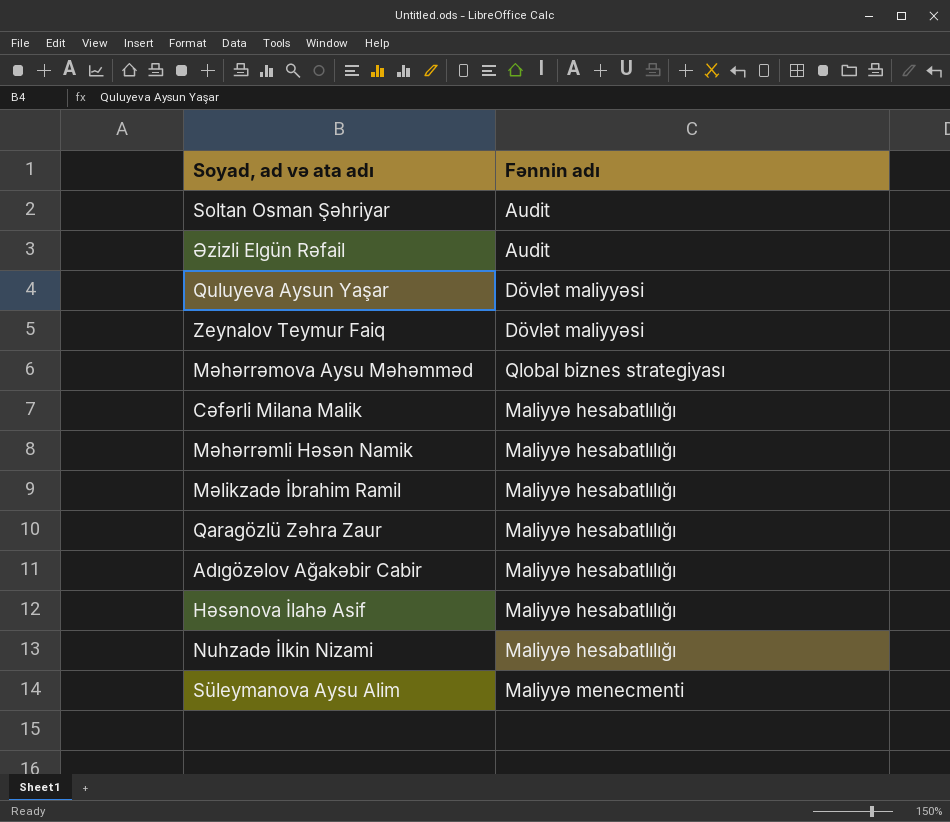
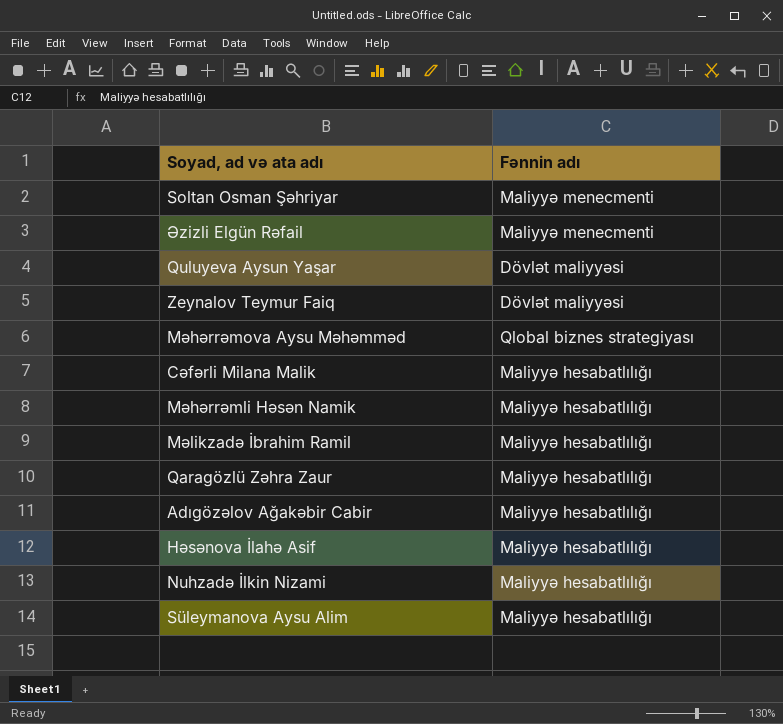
Soltan Osman Şəhriyar | Fənnin adı: Audit -> Maliyyə menecmenti
Əzizli Elgün Rəfail | Fənnin adı: Audit -> Maliyyə menecmenti
Süleymanova Aysu Alim | Fənnin adı: Maliyyə menecmenti -> Maliyyə hesabatlılığı

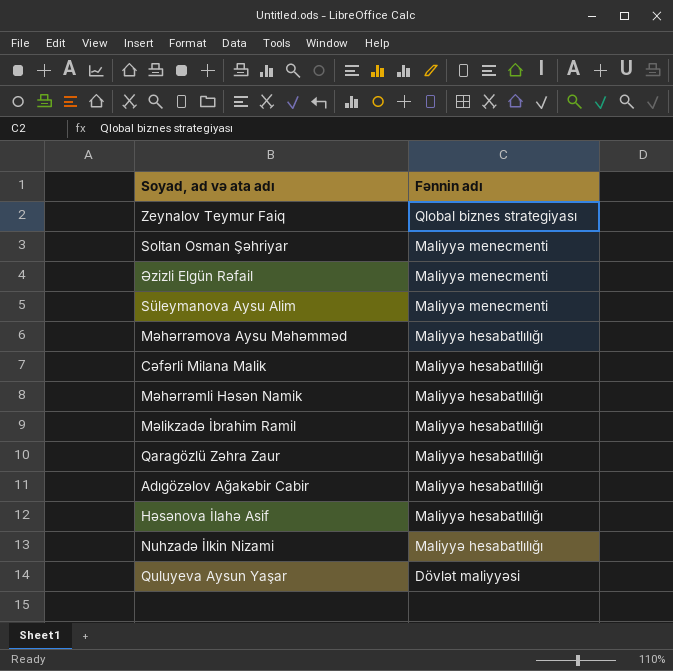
row order: none -> Fənnin adı descending
Zeynalov Teymur Faiq | Fənnin adı: Dövlət maliyyəsi -> Qlobal biznes strategiyası
Süleymanova Aysu Alim | Fənnin adı: Maliyyə hesabatlılığı -> Maliyyə menecmenti
Məhərrəmova Aysu Məhəmməd | Fənnin adı: Qlobal biznes strategiyası -> Maliyyə hesabatlılığı

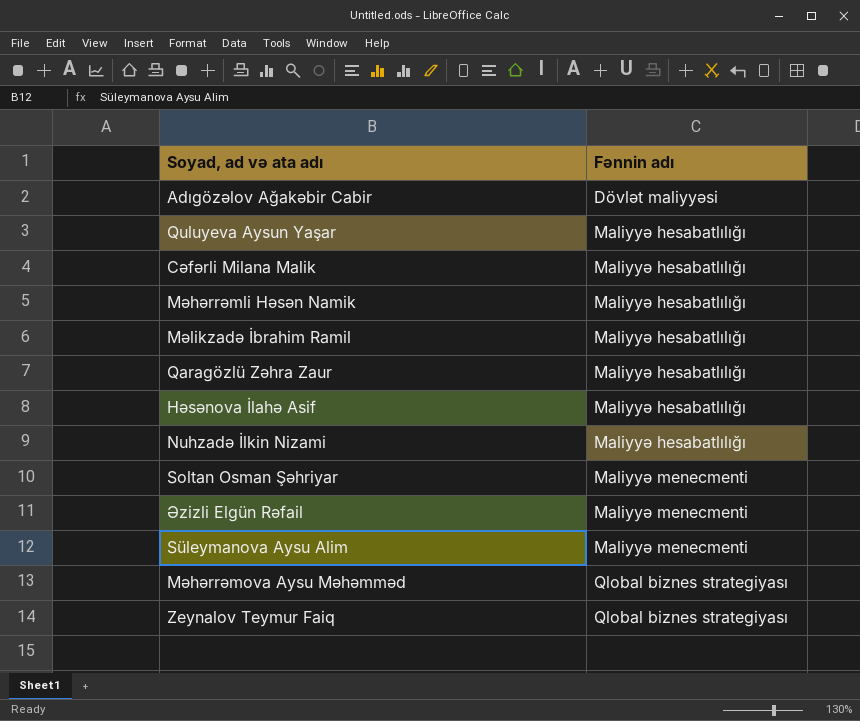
row order: Fənnin adı descending -> Fənnin adı ascending
Adıgözəlov Ağakəbir Cabir | Fənnin adı: Maliyyə hesabatlılığı -> Dövlət maliyyəsi
Quluyeva Aysun Yaşar | Fənnin adı: Dövlət maliyyəsi -> Maliyyə hesabatlılığı
Məhərrəmova Aysu Məhəmməd | Fənnin adı: Maliyyə hesabatlılığı -> Qlobal biznes strategiyası

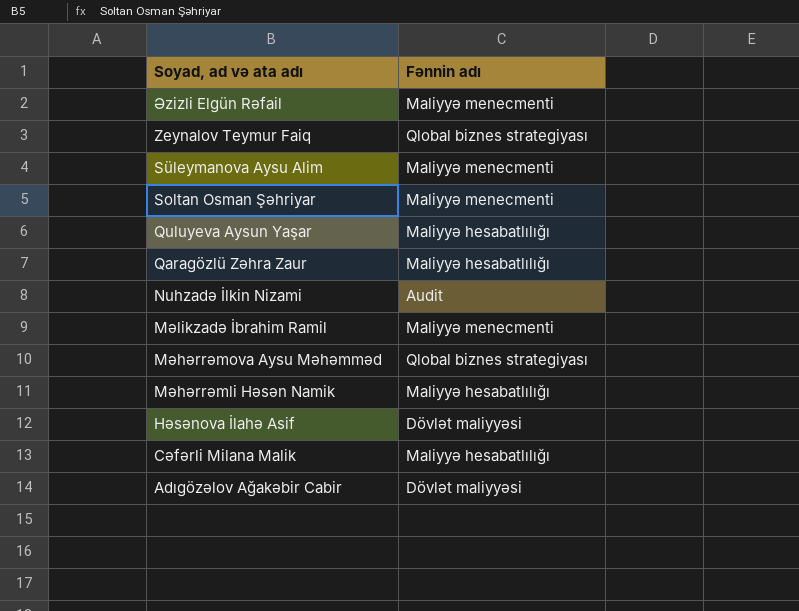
row order: Fənnin adı ascending -> Soyad, ad və ata adı descending
Nuhzadə İlkin Nizami | Fənnin adı: Maliyyə hesabatlılığı -> Audit
Məlikzadə İbrahim Ramil | Fənnin adı: Maliyyə hesabatlılığı -> Maliyyə menecmenti
Həsənova İlahə Asif | Fənnin adı: Maliyyə hesabatlılığı -> Dövlət maliyyəsi

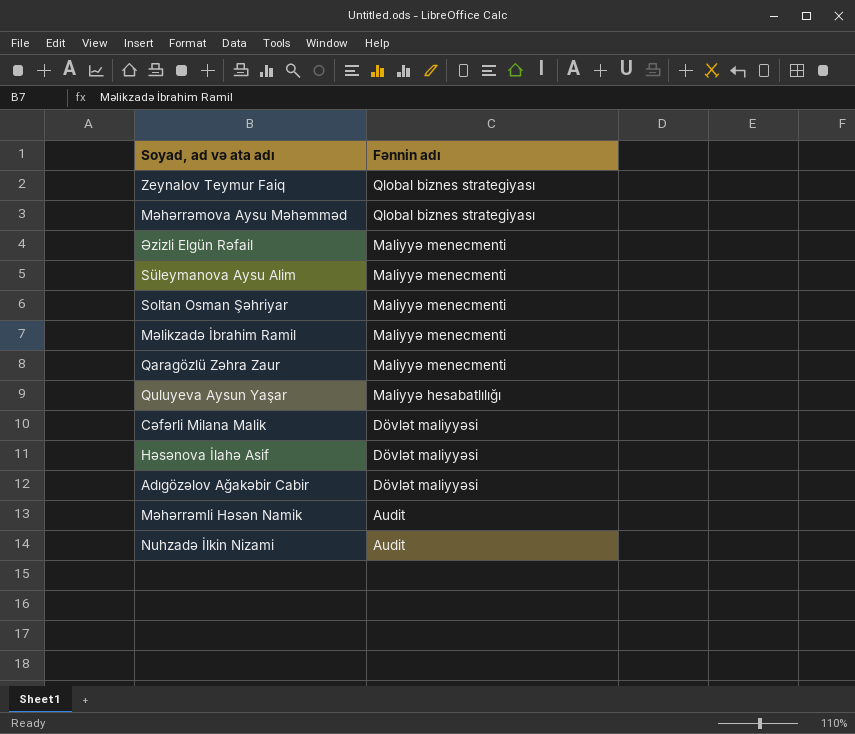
row order: Soyad, ad və ata adı descending -> Fənnin adı descending
Qaragözlü Zəhra Zaur | Fənnin adı: Maliyyə hesabatlılığı -> Maliyyə menecmenti
Cəfərli Milana Malik | Fənnin adı: Maliyyə hesabatlılığı -> Dövlət maliyyəsi
Məhərrəmli Həsən Namik | Fənnin adı: Maliyyə hesabatlılığı -> Audit

